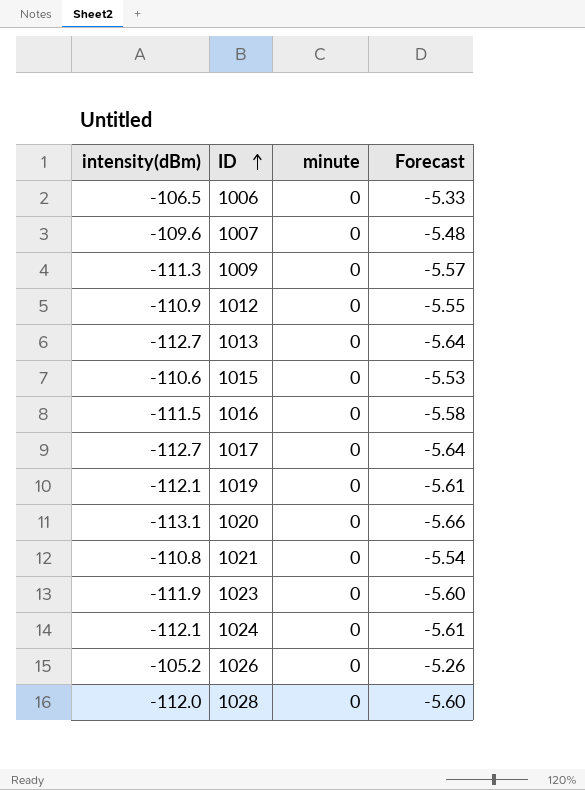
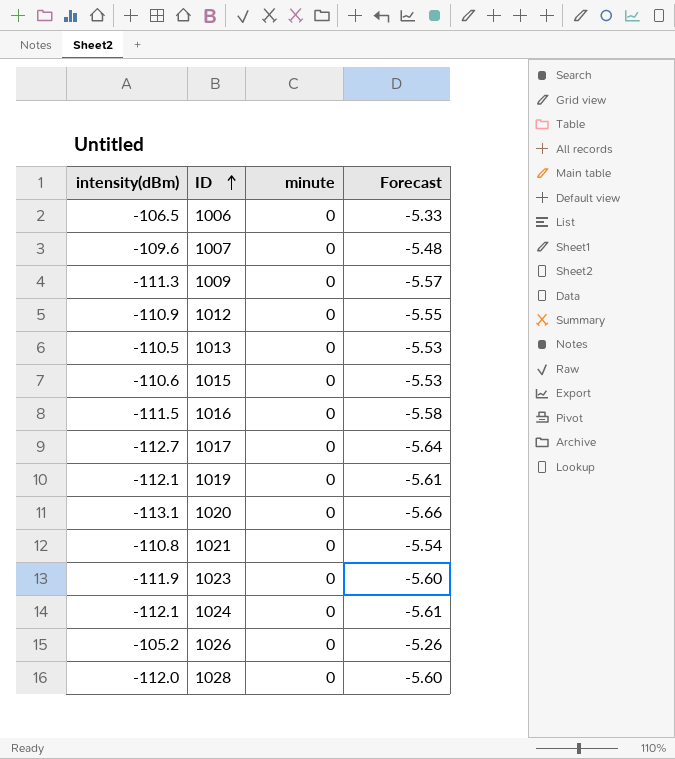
1013 | intensity(dBm): -112.7 -> -110.5
1013 | Forecast: -5.64 -> -5.53

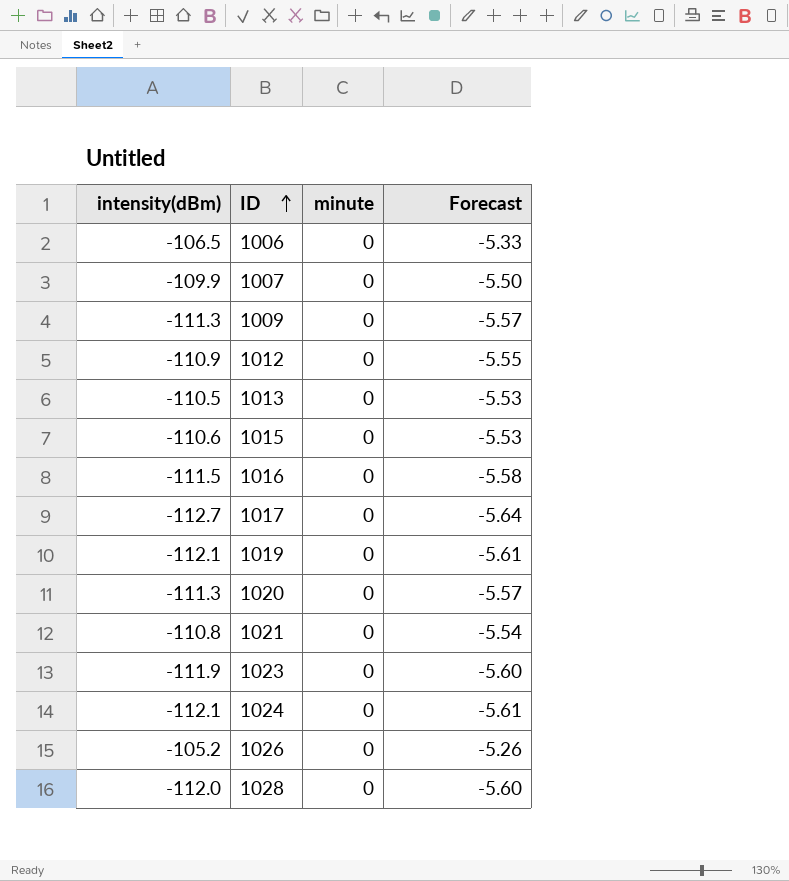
1007 | intensity(dBm): -109.6 -> -109.9
1007 | Forecast: -5.48 -> -5.50
1020 | intensity(dBm): -113.1 -> -111.3
1020 | Forecast: -5.66 -> -5.57

